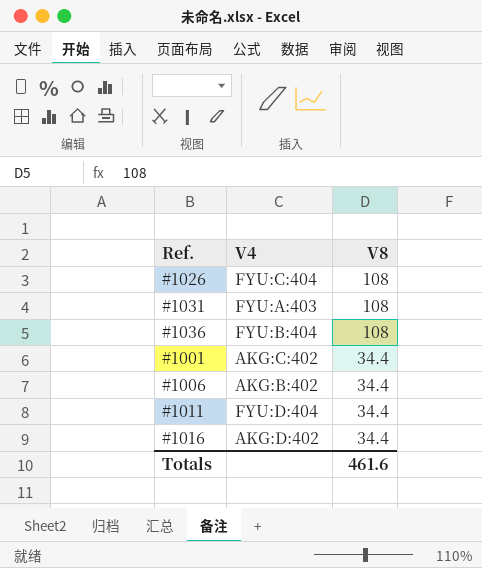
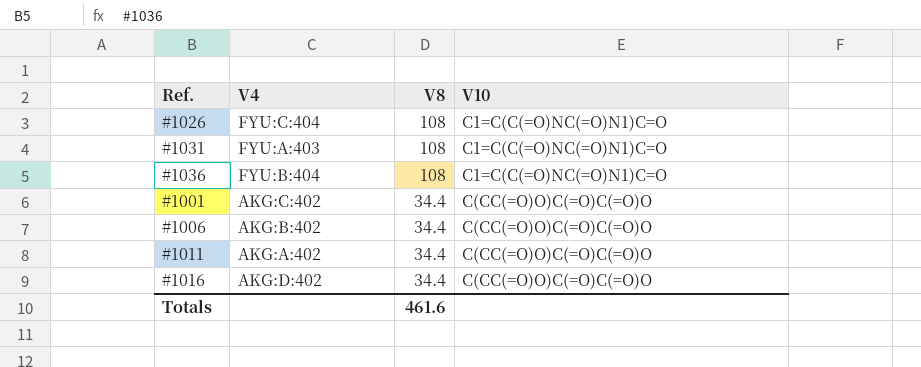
column V10 | position: none -> 4
#1011 | V4: FYU:D:404 -> AKG:A:402

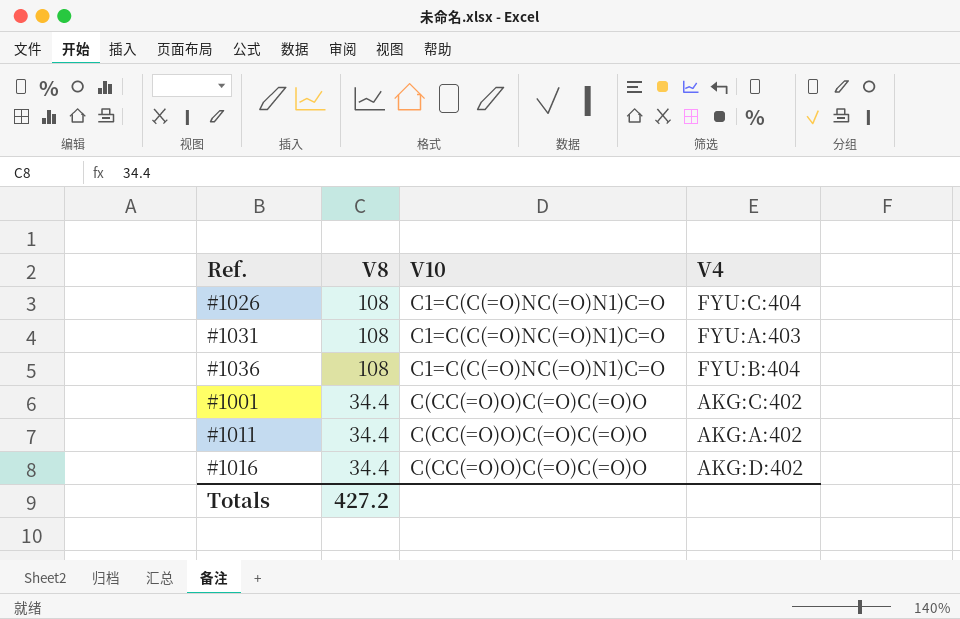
column V4 | position: 2 -> 4
row #1006: AKG:B:402 | 34.4 | C(CC(=O)O)C(=O)C(=O)O -> none
Totals | V8: 461.6 -> 427.2

